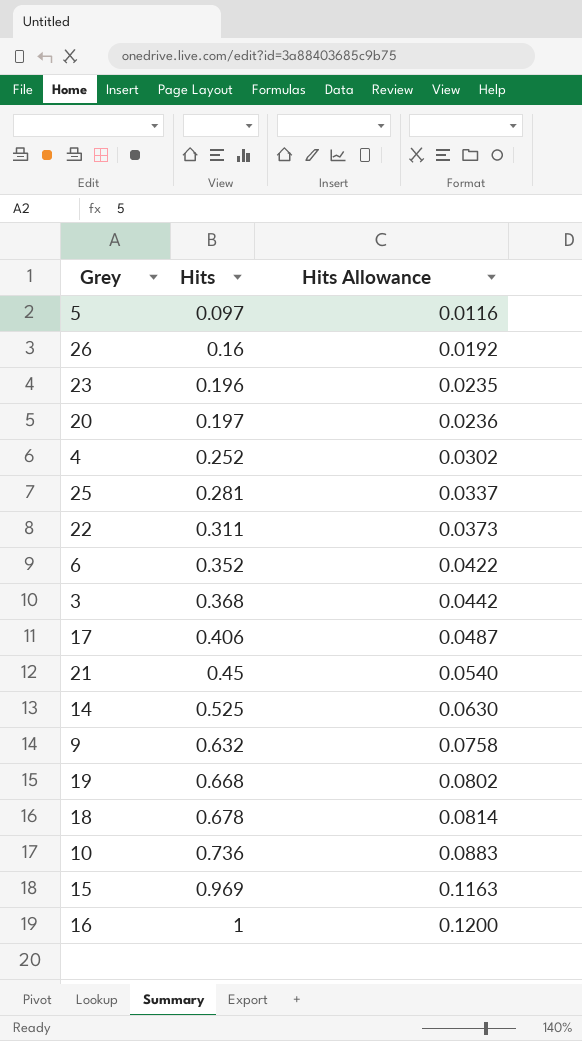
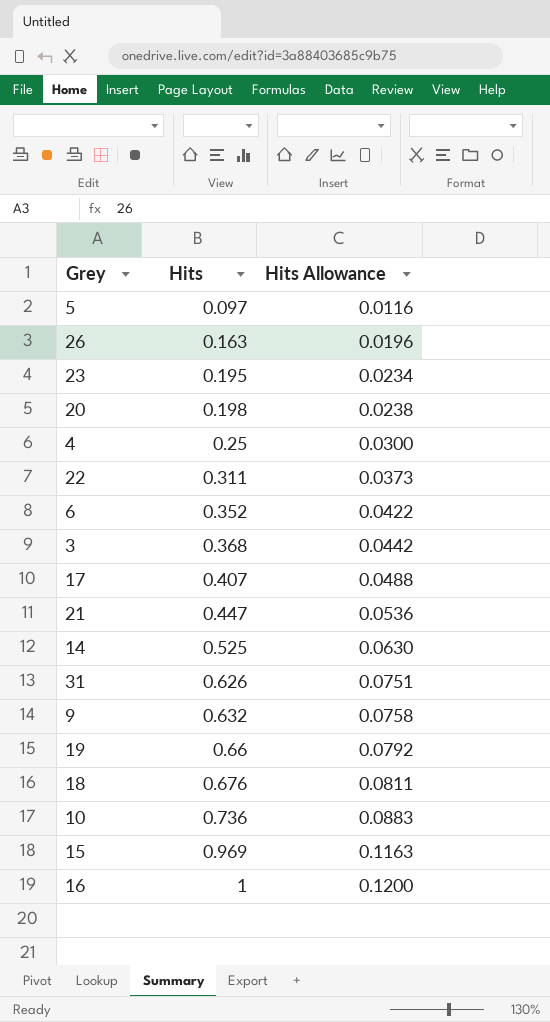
row 25: 0.281 | 0.0337 -> none
26 | Hits: 0.16 -> 0.163
26 | Hits Allowance: 0.0192 -> 0.0196
23 | Hits: 0.196 -> 0.195
23 | Hits Allowance: 0.0235 -> 0.0234
20 | Hits: 0.197 -> 0.198
20 | Hits Allowance: 0.0236 -> 0.0238
4 | Hits: 0.252 -> 0.25
4 | Hits Allowance: 0.0302 -> 0.0300
17 | Hits: 0.406 -> 0.407
17 | Hits Allowance: 0.0487 -> 0.0488
21 | Hits: 0.45 -> 0.447
21 | Hits Allowance: 0.0540 -> 0.0536
row 31: none -> 0.626 | 0.0751
19 | Hits: 0.668 -> 0.66
19 | Hits Allowance: 0.0802 -> 0.0792
18 | Hits: 0.678 -> 0.676
18 | Hits Allowance: 0.0814 -> 0.0811

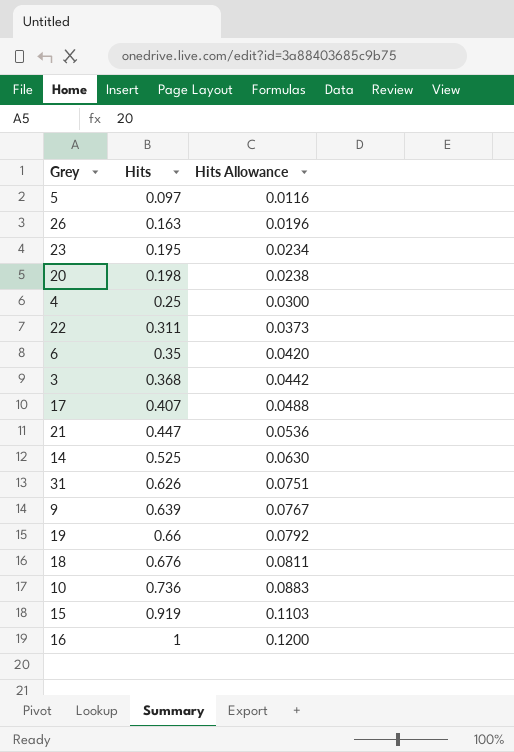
6 | Hits: 0.352 -> 0.35
6 | Hits Allowance: 0.0422 -> 0.0420
9 | Hits: 0.632 -> 0.639
9 | Hits Allowance: 0.0758 -> 0.0767
15 | Hits: 0.969 -> 0.919
15 | Hits Allowance: 0.1163 -> 0.1103

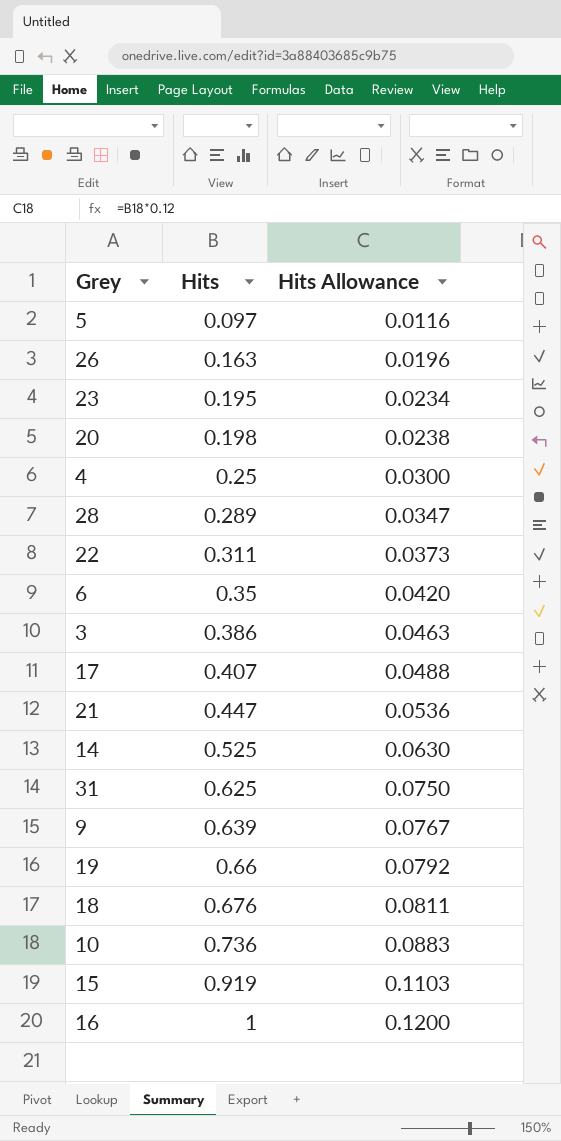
row 28: none -> 0.289 | 0.0347
3 | Hits: 0.368 -> 0.386
3 | Hits Allowance: 0.0442 -> 0.0463
31 | Hits: 0.626 -> 0.625
31 | Hits Allowance: 0.0751 -> 0.0750

